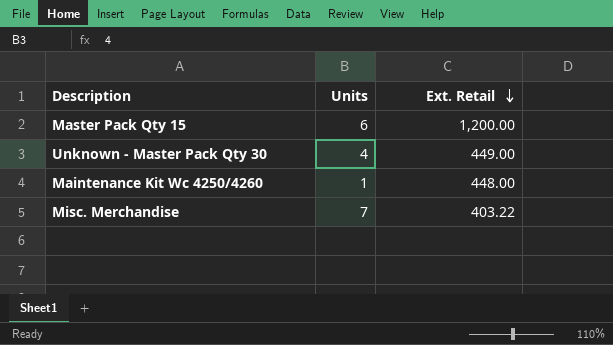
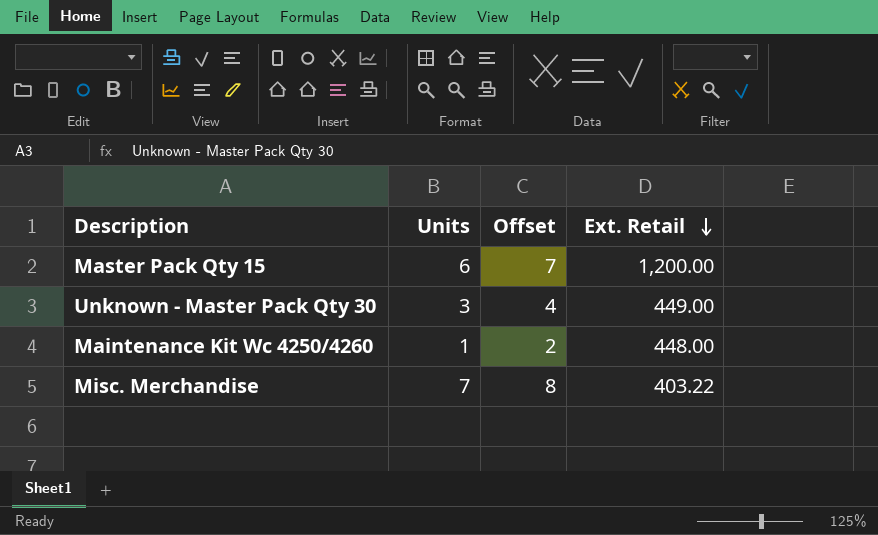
column Offset | formula: none -> [Units] + 1
Unknown - Master Pack Qty 30 | Units: 4 -> 3

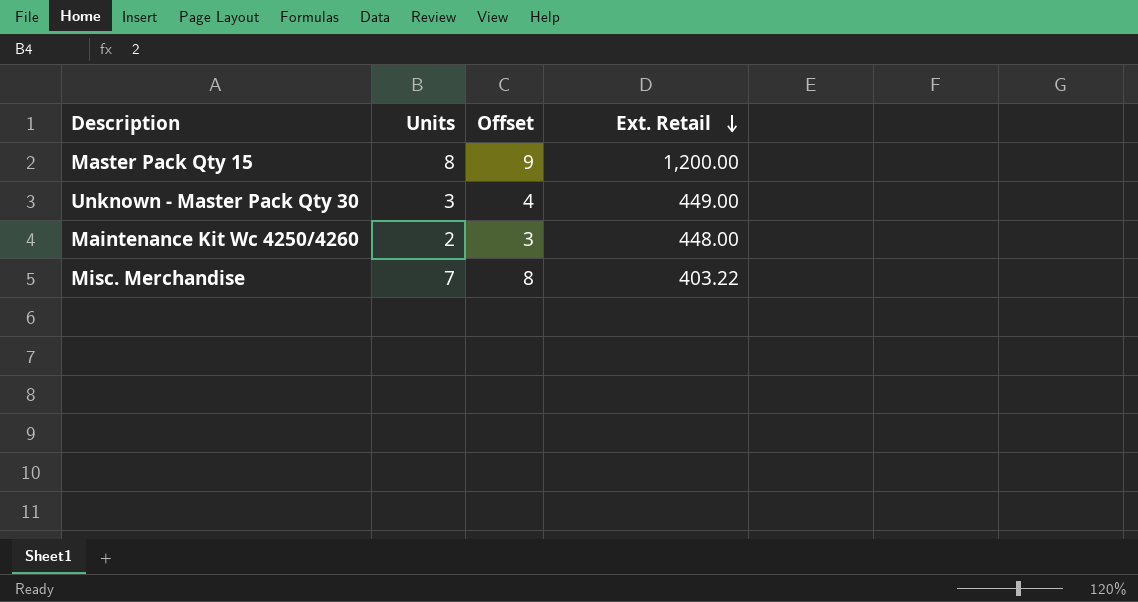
Master Pack Qty 15 | Units: 6 -> 8
Master Pack Qty 15 | Offset: 7 -> 9
Maintenance Kit Wc 4250/4260 | Units: 1 -> 2
Maintenance Kit Wc 4250/4260 | Offset: 2 -> 3

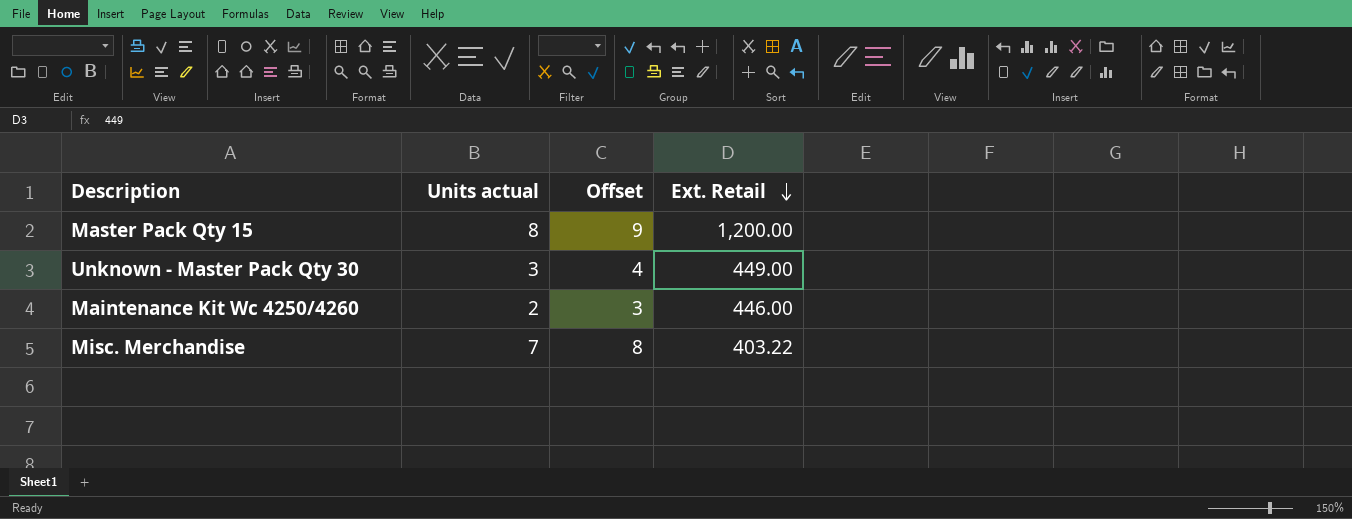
column name: Units -> Units actual
Maintenance Kit Wc 4250/4260 | Ext. Retail: 448.00 -> 446.00

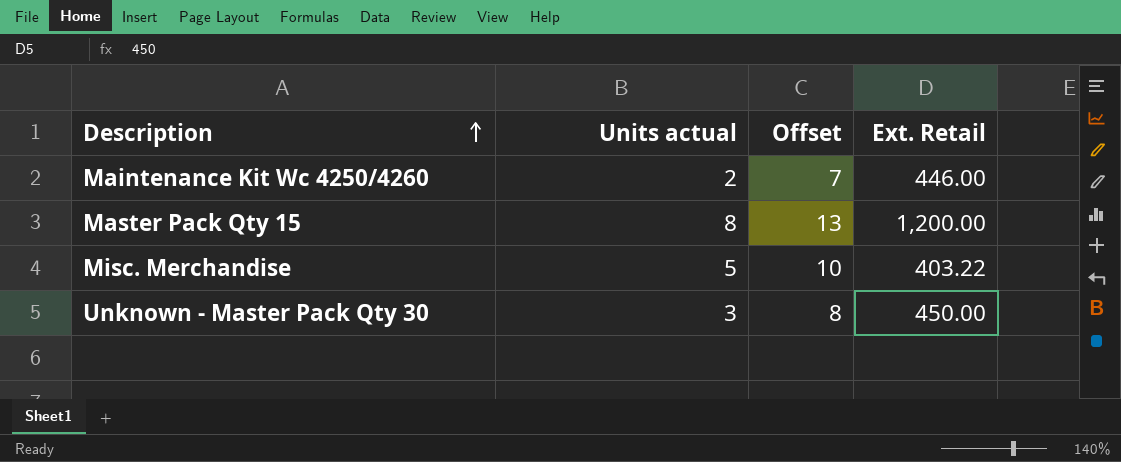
row order: Ext. Retail descending -> Description ascending
column Offset | formula: [Units actual] + 1 -> [Units actual] + 5
Misc. Merchandise | Units actual: 7 -> 5
Unknown - Master Pack Qty 30 | Ext. Retail: 449.00 -> 450.00

